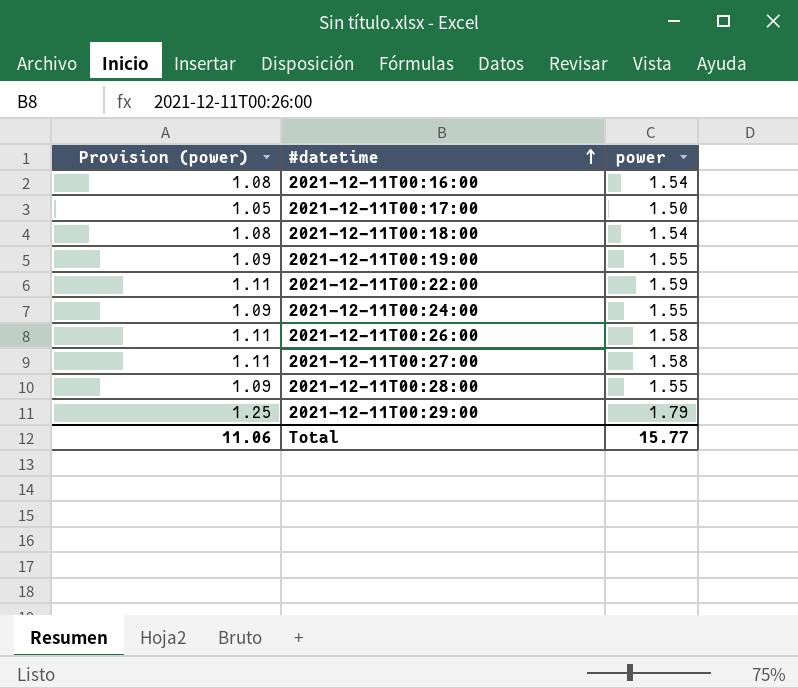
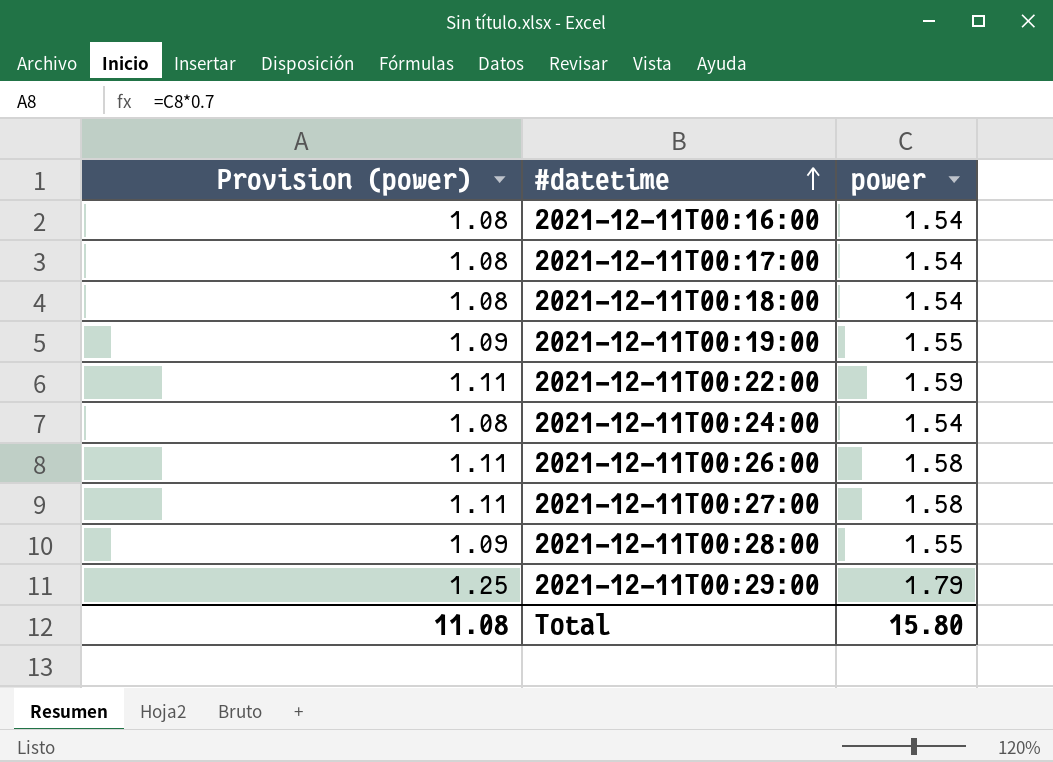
2021-12-11T00:17:00 | Provision (power): 1.05 -> 1.08
2021-12-11T00:17:00 | power: 1.50 -> 1.54
2021-12-11T00:24:00 | Provision (power): 1.09 -> 1.08
2021-12-11T00:24:00 | power: 1.55 -> 1.54
Total | Provision (power): 11.06 -> 11.08
Total | power: 15.77 -> 15.80

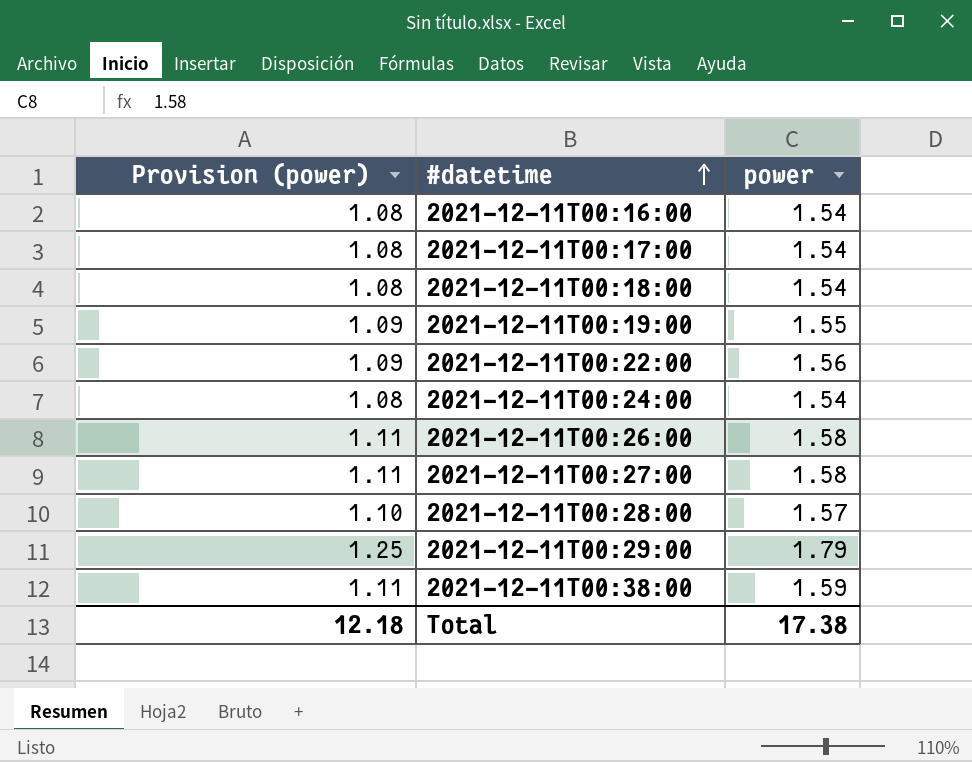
2021-12-11T00:22:00 | Provision (power): 1.11 -> 1.09
2021-12-11T00:22:00 | power: 1.59 -> 1.56
2021-12-11T00:28:00 | Provision (power): 1.09 -> 1.10
2021-12-11T00:28:00 | power: 1.55 -> 1.57
row 2021-12-11T00:38:00: none -> 1.11 | 1.59
Total | Provision (power): 11.08 -> 12.18
Total | power: 15.80 -> 17.38

